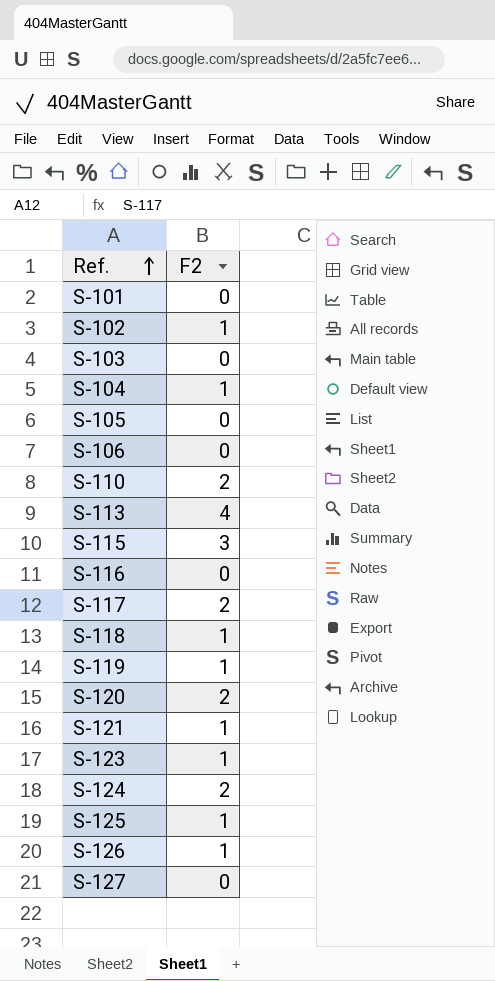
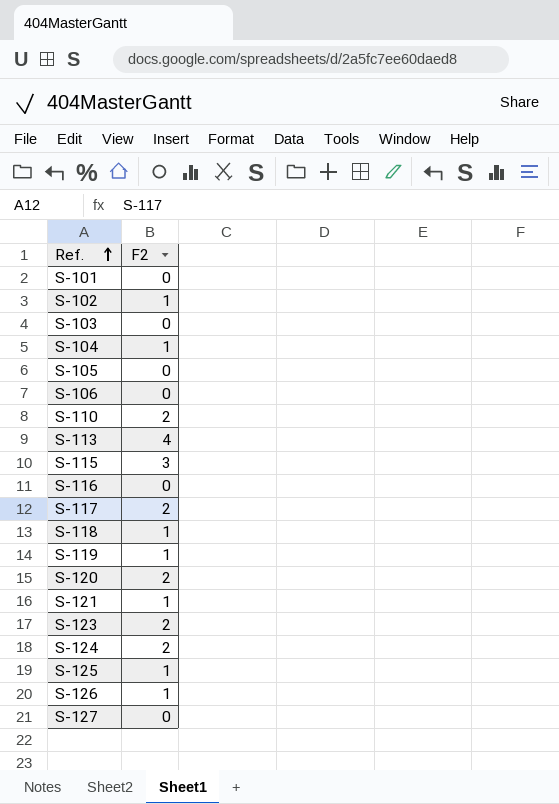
S-123 | F2: 1 -> 2

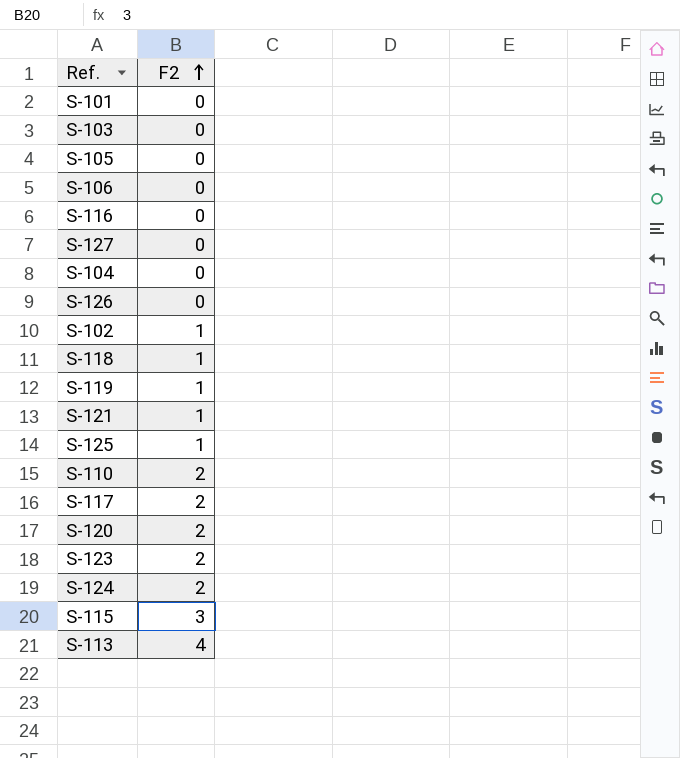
row order: Ref. ascending -> F2 ascending
S-104 | F2: 1 -> 0
S-126 | F2: 1 -> 0

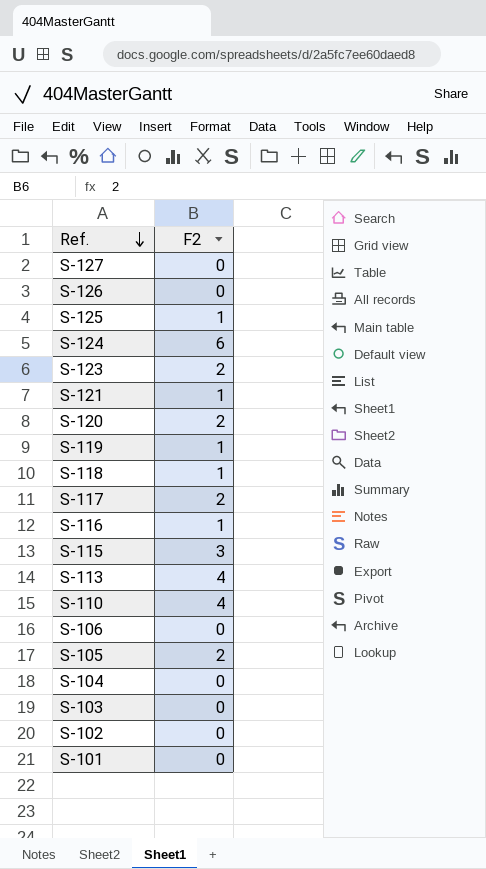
row order: F2 ascending -> Ref. descending
S-124 | F2: 2 -> 6
S-116 | F2: 0 -> 1
S-110 | F2: 2 -> 4
S-105 | F2: 0 -> 2
S-102 | F2: 1 -> 0

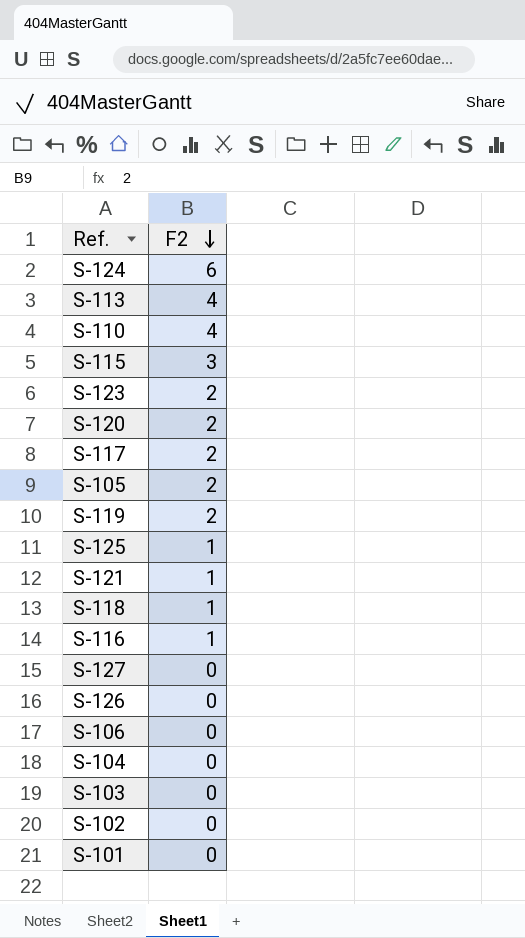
row order: Ref. descending -> F2 descending
S-119 | F2: 1 -> 2

